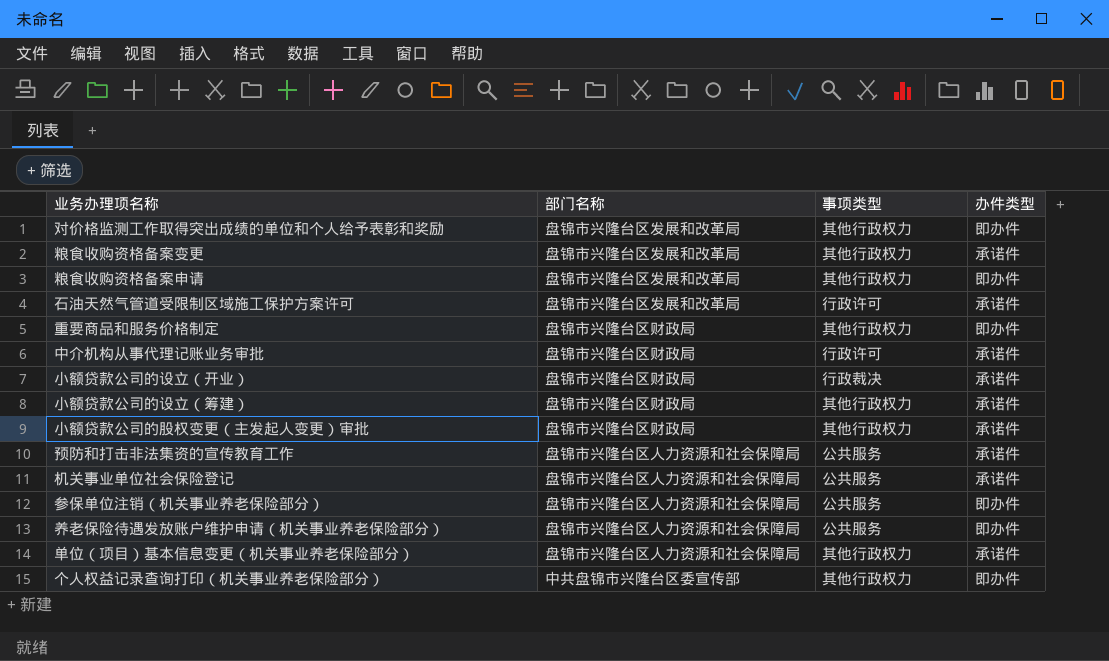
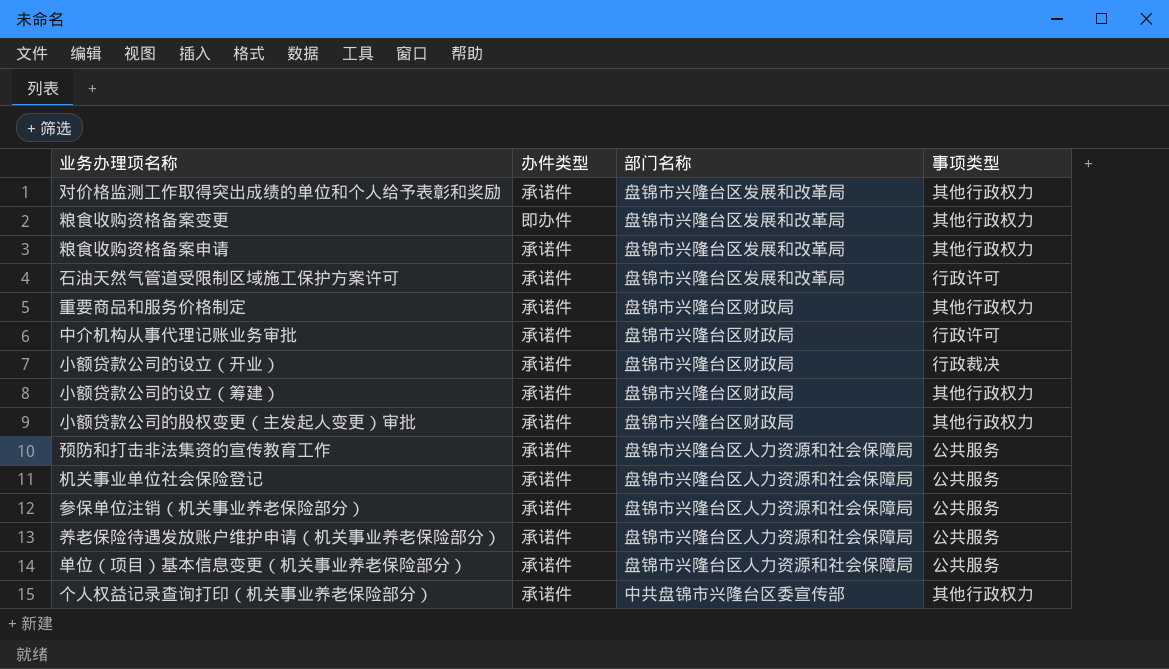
column 办件类型 | position: 4 -> 2
对价格监测工作取得突出成绩的单位和个人给予表彰和奖励 | 办件类型: 即办件 -> 承诺件
粮食收购资格备案变更 | 办件类型: 承诺件 -> 即办件
粮食收购资格备案申请 | 办件类型: 即办件 -> 承诺件
重要商品和服务价格制定 | 办件类型: 即办件 -> 承诺件
参保单位注销（机关事业养老保险部分） | 办件类型: 即办件 -> 承诺件
养老保险待遇发放账户维护申请（机关事业养老保险部分） | 办件类型: 即办件 -> 承诺件
单位（项目）基本信息变更（机关事业养老保险部分） | 事项类型: 其他行政权力 -> 公共服务
个人权益记录查询打印（机关事业养老保险部分） | 办件类型: 即办件 -> 承诺件

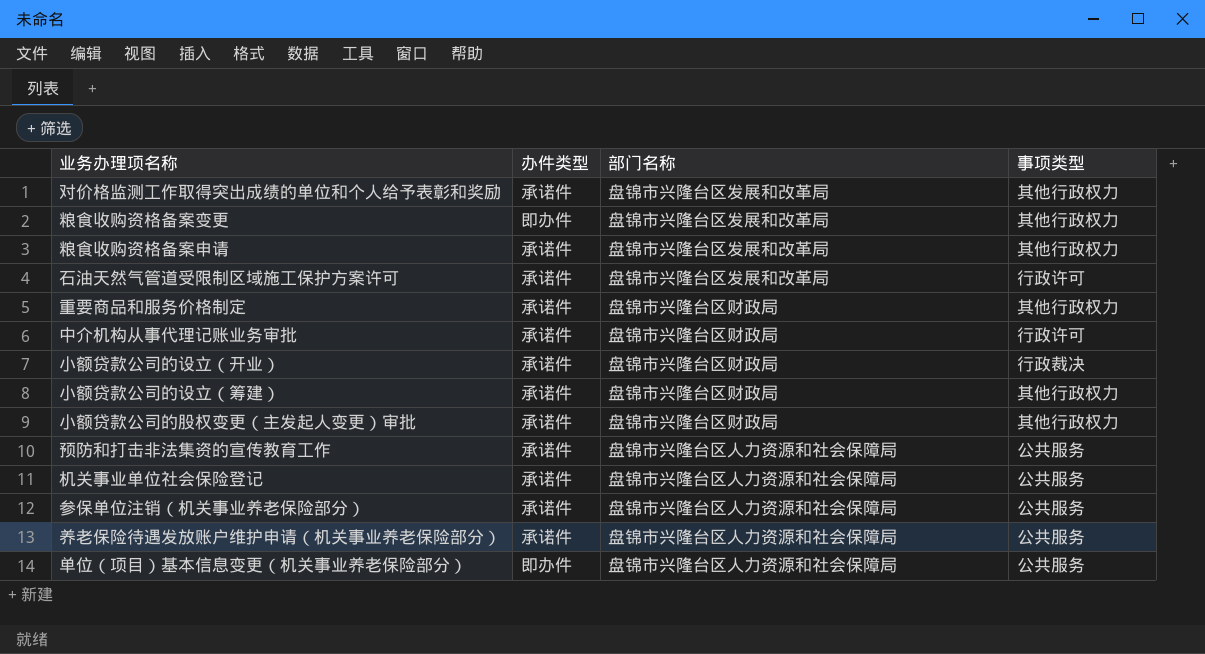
row 个人权益记录查询打印（机关事业养老保险部分）: 承诺件 | 中共盘锦市兴隆台区委宣传部 | 其他行政权力 -> none
单位（项目）基本信息变更（机关事业养老保险部分） | 办件类型: 承诺件 -> 即办件

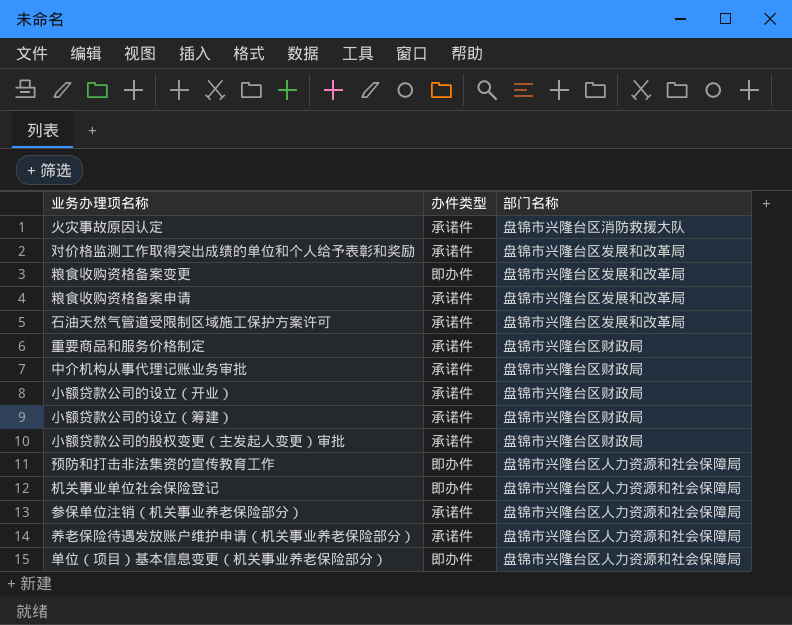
column 事项类型 | position: 4 -> none
row 火灾事故原因认定: none -> 承诺件 | 盘锦市兴隆台区消防救援大队
预防和打击非法集资的宣传教育工作 | 办件类型: 承诺件 -> 即办件
机关事业单位社会保险登记 | 办件类型: 承诺件 -> 即办件

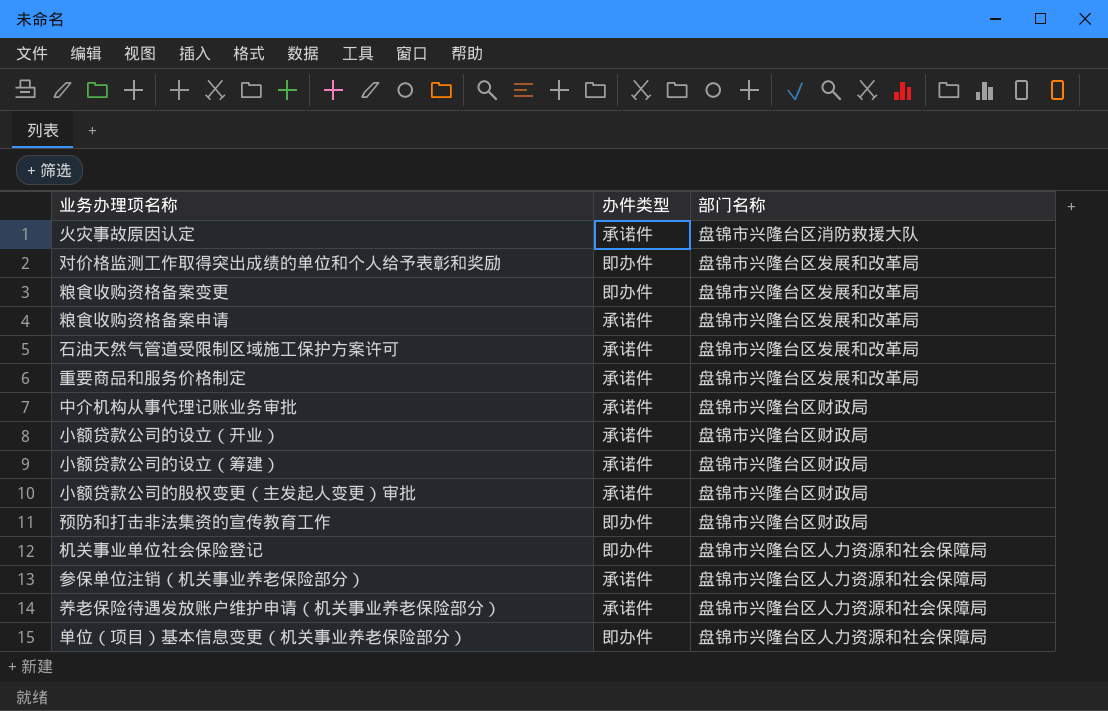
对价格监测工作取得突出成绩的单位和个人给予表彰和奖励 | 办件类型: 承诺件 -> 即办件
重要商品和服务价格制定 | 部门名称: 盘锦市兴隆台区财政局 -> 盘锦市兴隆台区发展和改革局
预防和打击非法集资的宣传教育工作 | 部门名称: 盘锦市兴隆台区人力资源和社会保障局 -> 盘锦市兴隆台区财政局

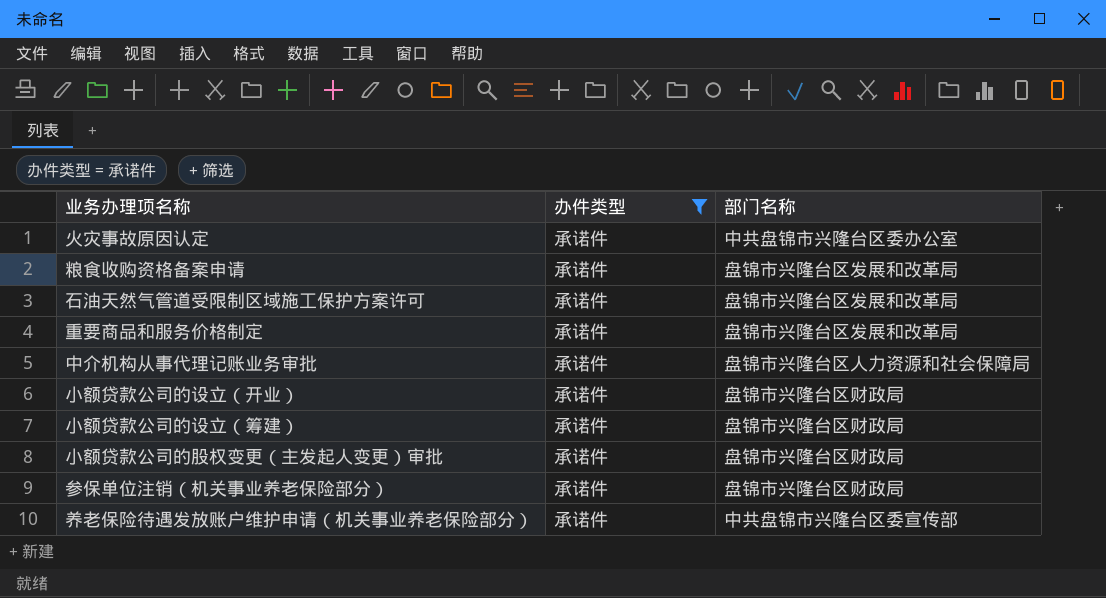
filter: none -> 办件类型 = 承诺件
火灾事故原因认定 | 部门名称: 盘锦市兴隆台区消防救援大队 -> 中共盘锦市兴隆台区委办公室
中介机构从事代理记账业务审批 | 部门名称: 盘锦市兴隆台区财政局 -> 盘锦市兴隆台区人力资源和社会保障局
参保单位注销（机关事业养老保险部分） | 部门名称: 盘锦市兴隆台区人力资源和社会保障局 -> 盘锦市兴隆台区财政局
养老保险待遇发放账户维护申请（机关事业养老保险部分） | 部门名称: 盘锦市兴隆台区人力资源和社会保障局 -> 中共盘锦市兴隆台区委宣传部

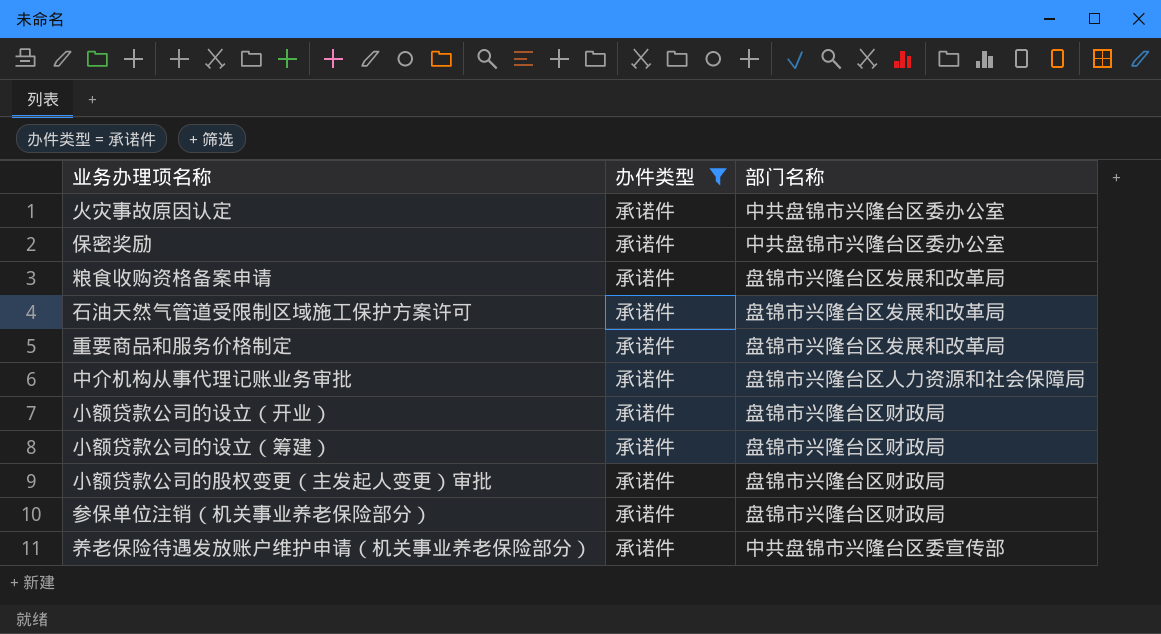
row 保密奖励: none -> 承诺件 | 中共盘锦市兴隆台区委办公室

